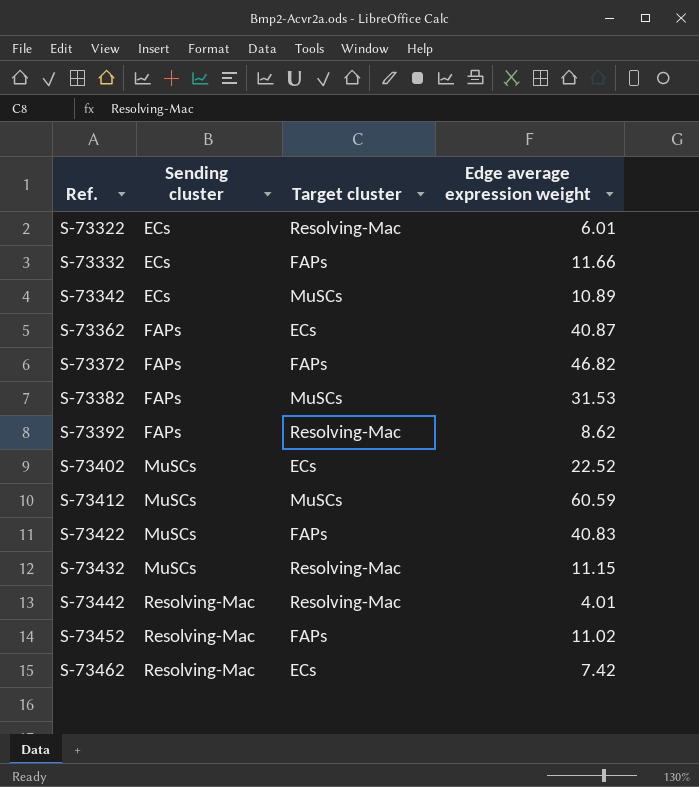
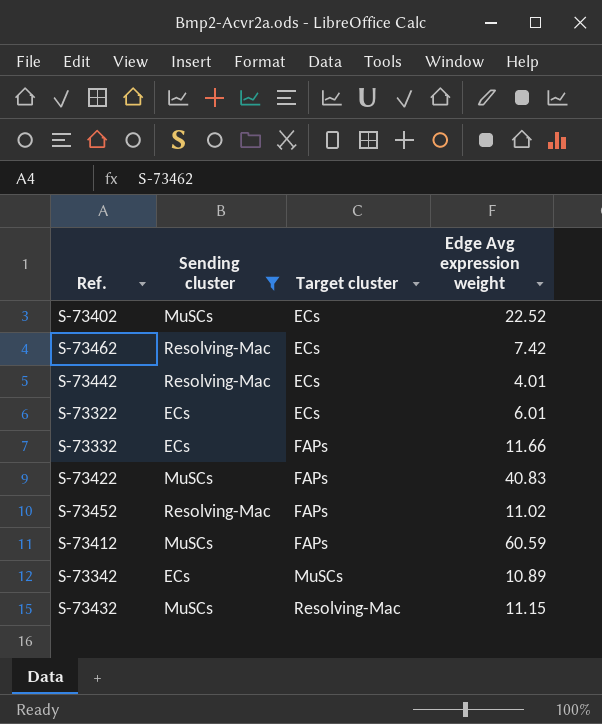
filter: none -> Sending cluster != FAPs
row order: Ref. ascending -> Target cluster ascending
column name: Edge average expression weight -> Edge Avg expression weight
S-73442 | Target cluster: Resolving-Mac -> ECs
S-73322 | Target cluster: Resolving-Mac -> ECs
S-73412 | Target cluster: MuSCs -> FAPs

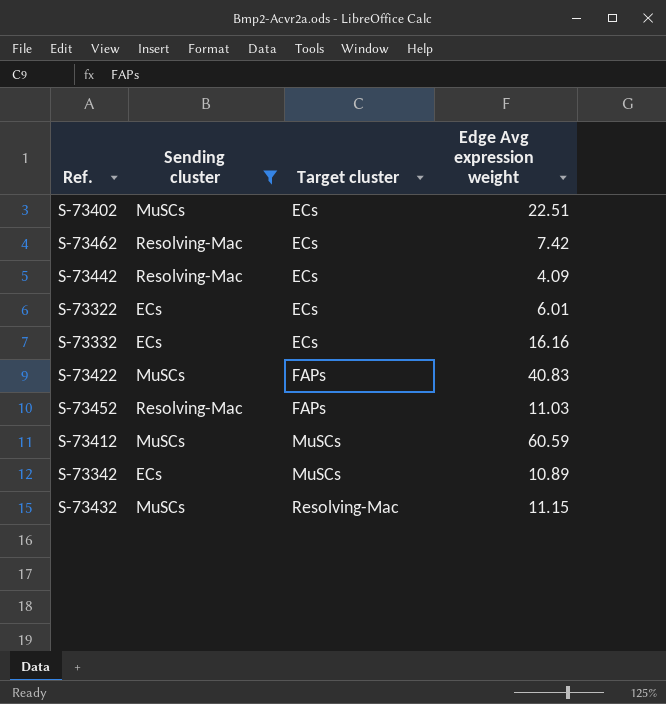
S-73402 | Edge Avg expression weight: 22.52 -> 22.51
S-73442 | Edge Avg expression weight: 4.01 -> 4.09
S-73332 | Target cluster: FAPs -> ECs
S-73332 | Edge Avg expression weight: 11.66 -> 16.16
S-73452 | Edge Avg expression weight: 11.02 -> 11.03
S-73412 | Target cluster: FAPs -> MuSCs

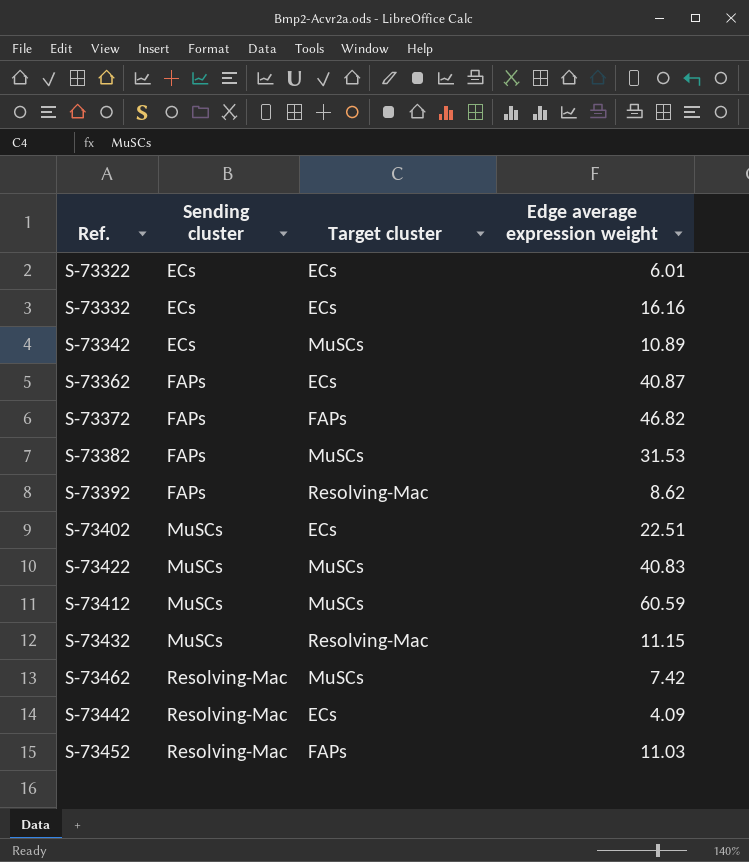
filter: Sending cluster != FAPs -> none
row order: Target cluster ascending -> Sending cluster ascending
column name: Edge Avg expression weight -> Edge average expression weight
S-73422 | Target cluster: FAPs -> MuSCs
S-73462 | Target cluster: ECs -> MuSCs

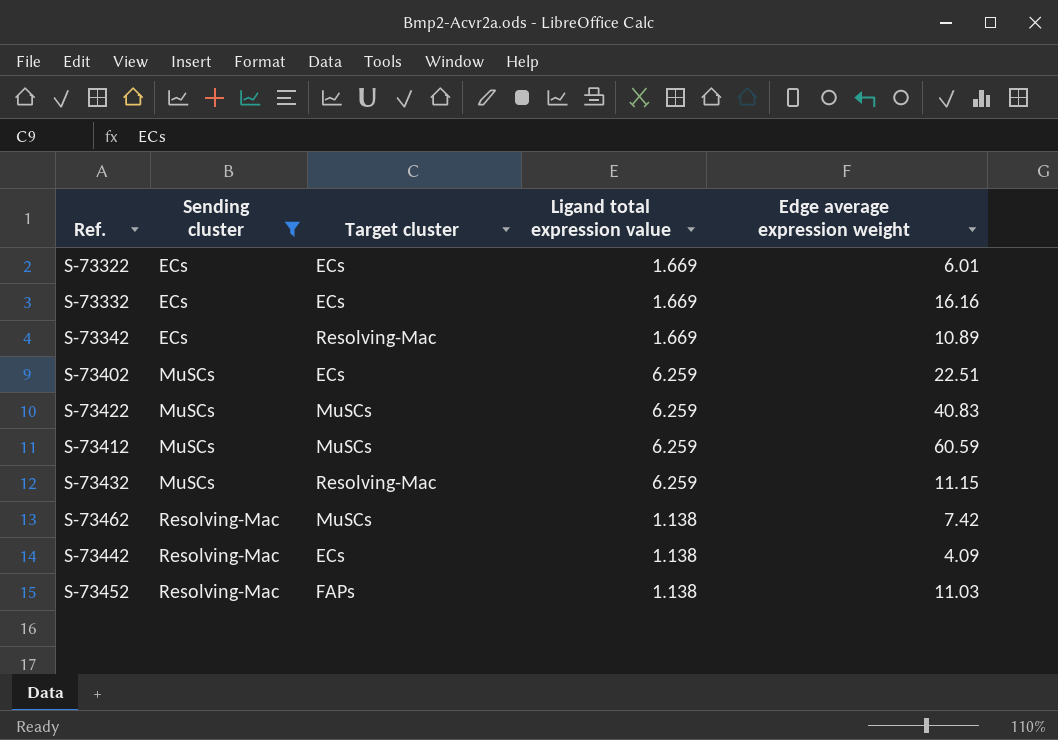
filter: none -> Sending cluster != FAPs
column Ligand total expression value | position: none -> 4
S-73342 | Target cluster: MuSCs -> Resolving-Mac

